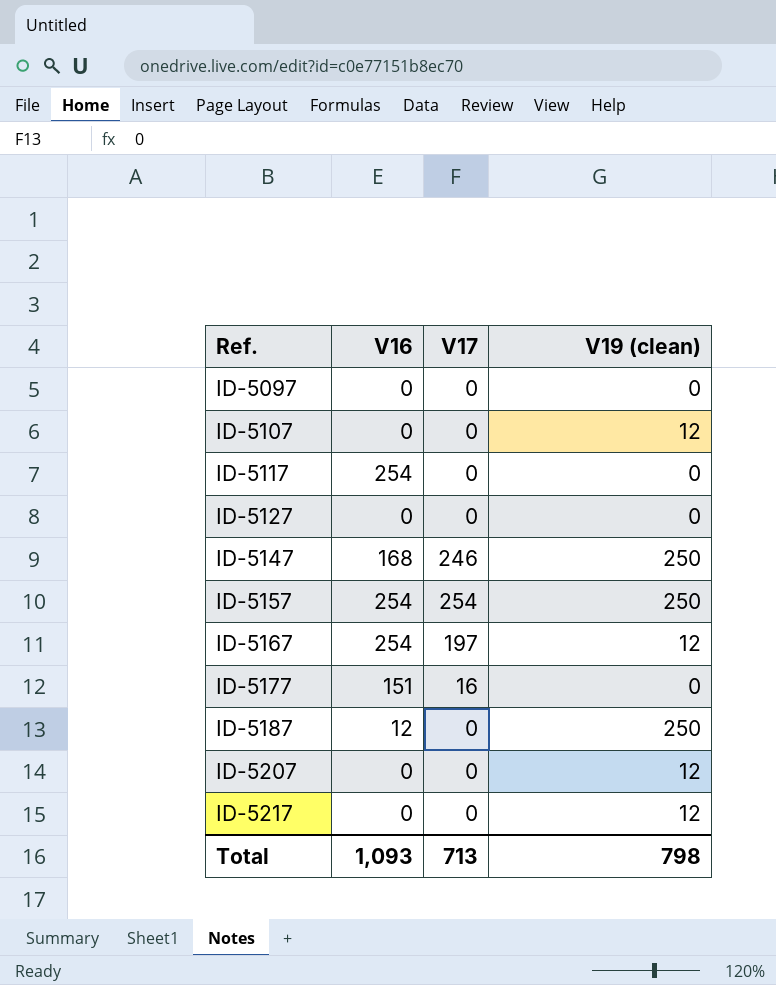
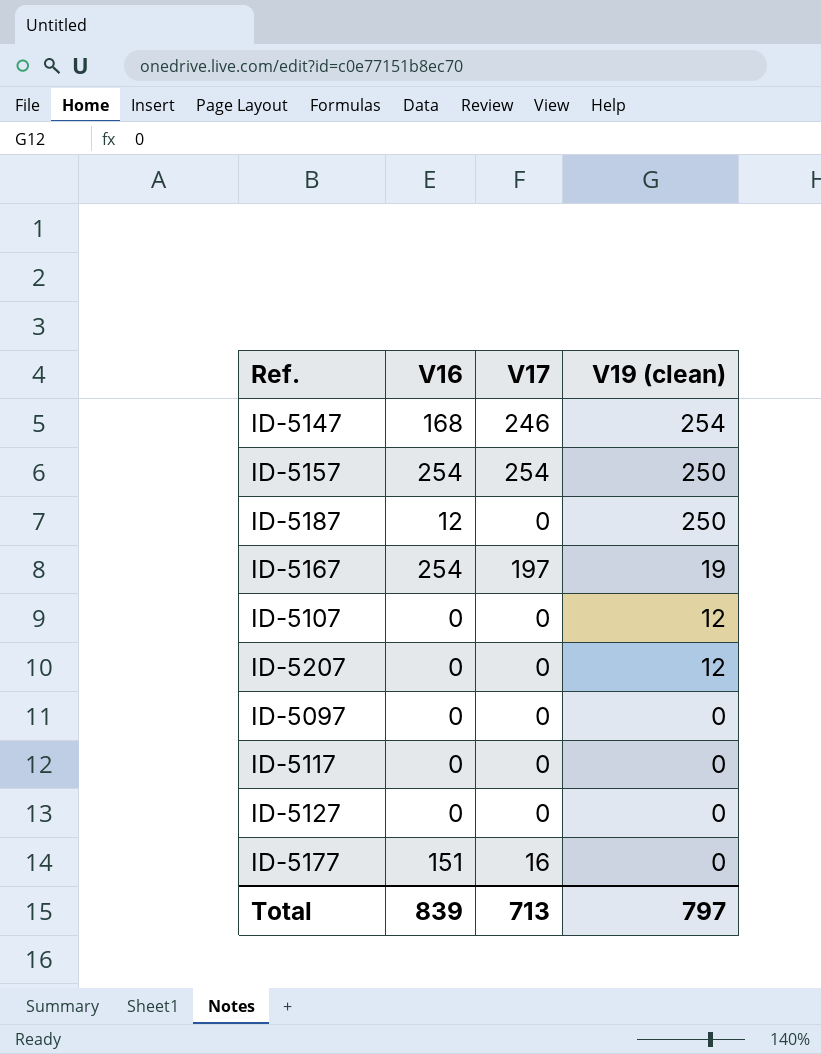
row order: Ref. ascending -> V19 (clean) descending
row ID-5217: 0 | 0 | 12 -> none
ID-5147 | V19 (clean): 250 -> 254
ID-5167 | V19 (clean): 12 -> 19
ID-5117 | V16: 254 -> 0
Total | V16: 1,093 -> 839
Total | V19 (clean): 798 -> 797

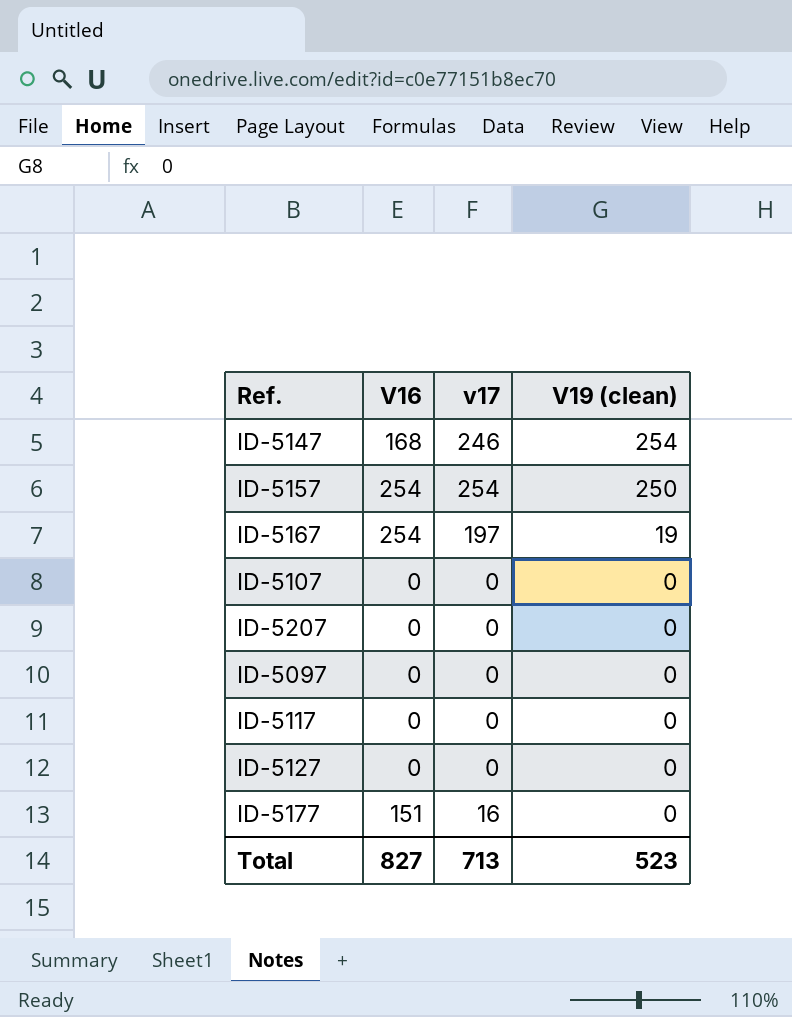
column name: V17 -> v17
row ID-5187: 12 | 0 | 250 -> none
ID-5107 | V19 (clean): 12 -> 0
ID-5207 | V19 (clean): 12 -> 0
Total | V16: 839 -> 827
Total | V19 (clean): 797 -> 523

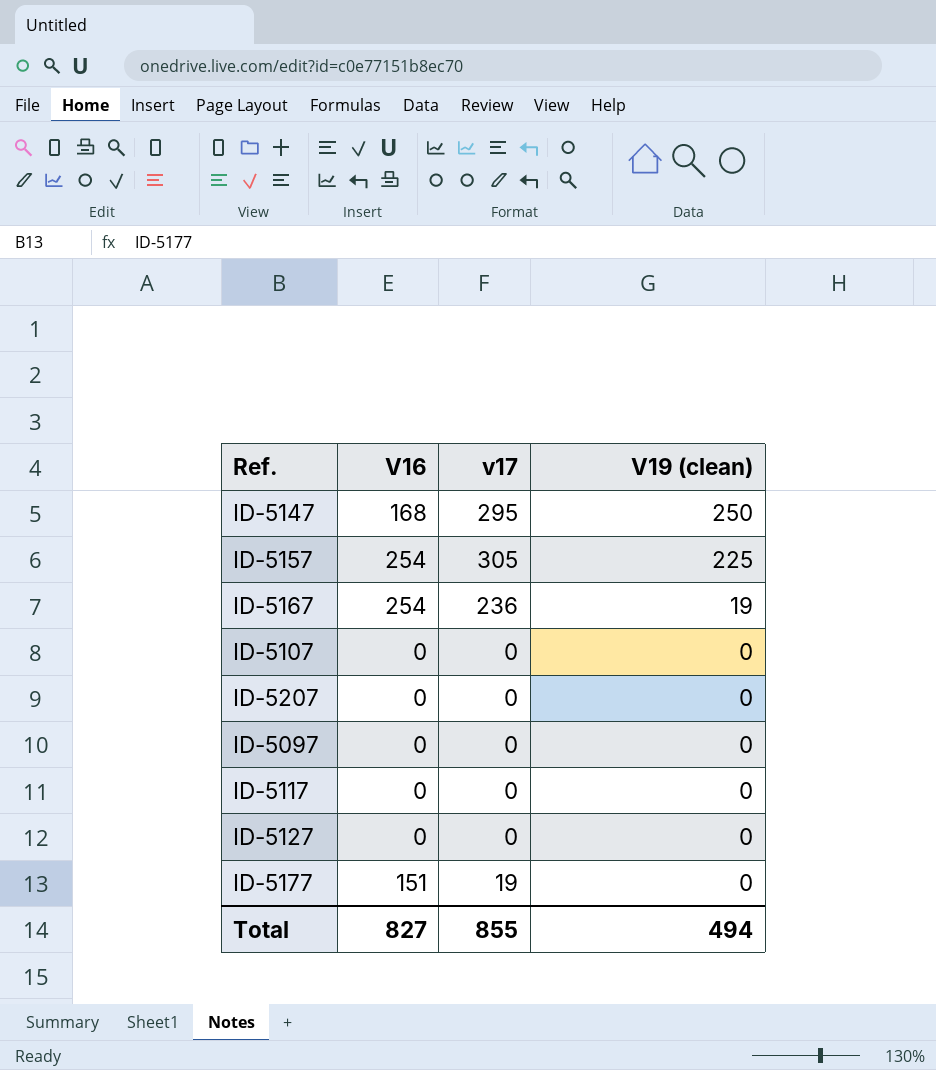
ID-5147 | v17: 246 -> 295
ID-5147 | V19 (clean): 254 -> 250
ID-5157 | v17: 254 -> 305
ID-5157 | V19 (clean): 250 -> 225
ID-5167 | v17: 197 -> 236
ID-5177 | v17: 16 -> 19
Total | v17: 713 -> 855
Total | V19 (clean): 523 -> 494

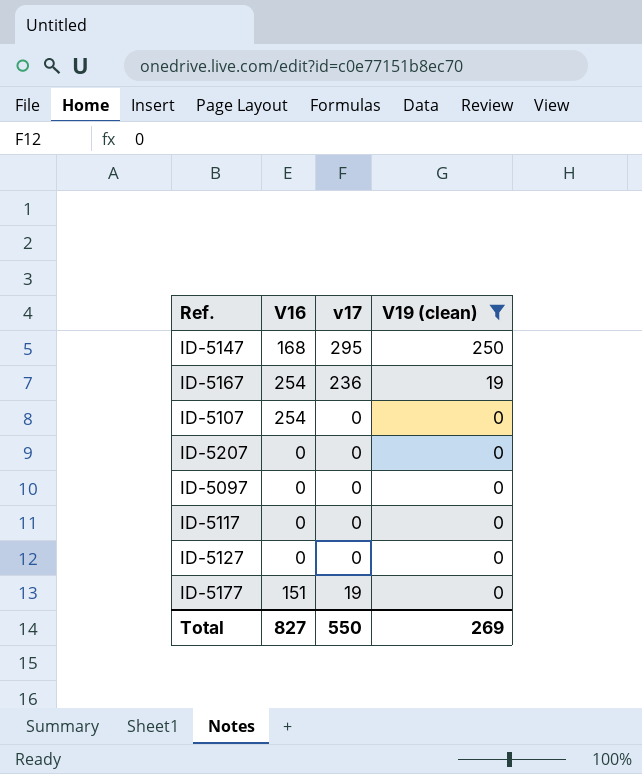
filter: none -> V19 (clean) != 225
ID-5107 | V16: 0 -> 254
Total | v17: 855 -> 550
Total | V19 (clean): 494 -> 269

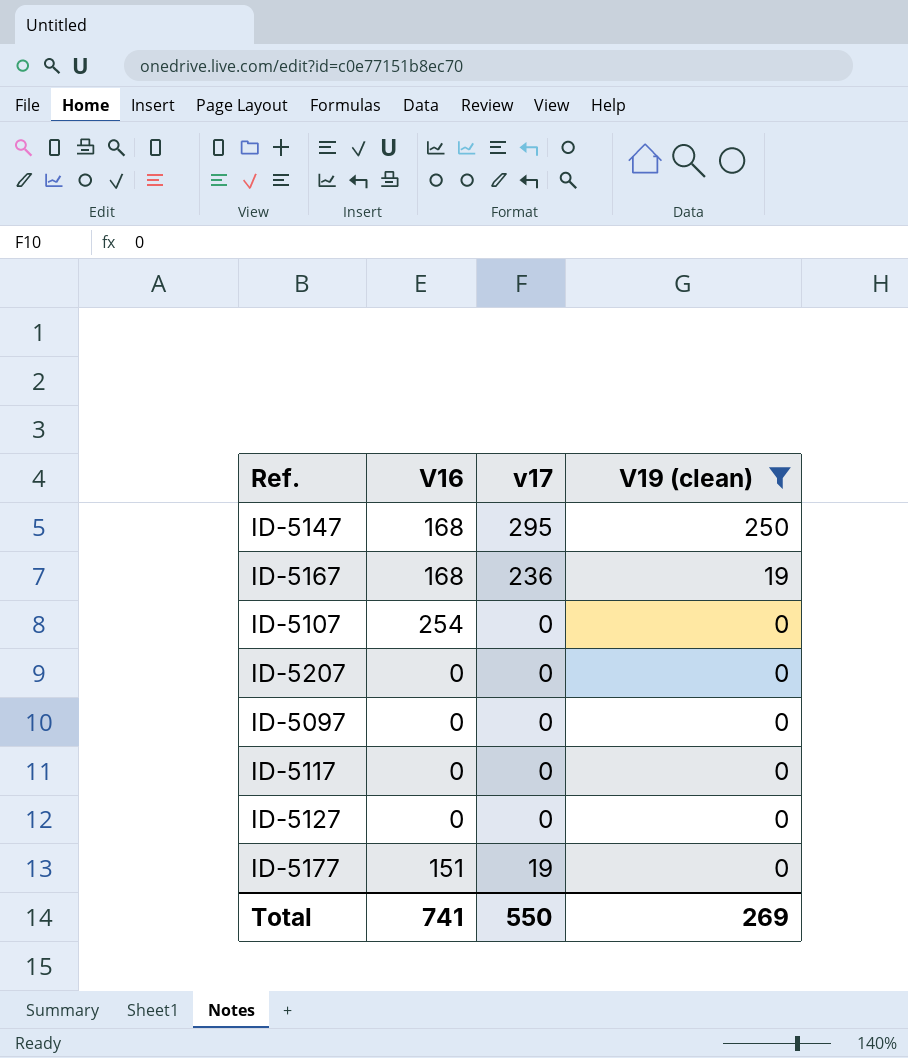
ID-5167 | V16: 254 -> 168
Total | V16: 827 -> 741

